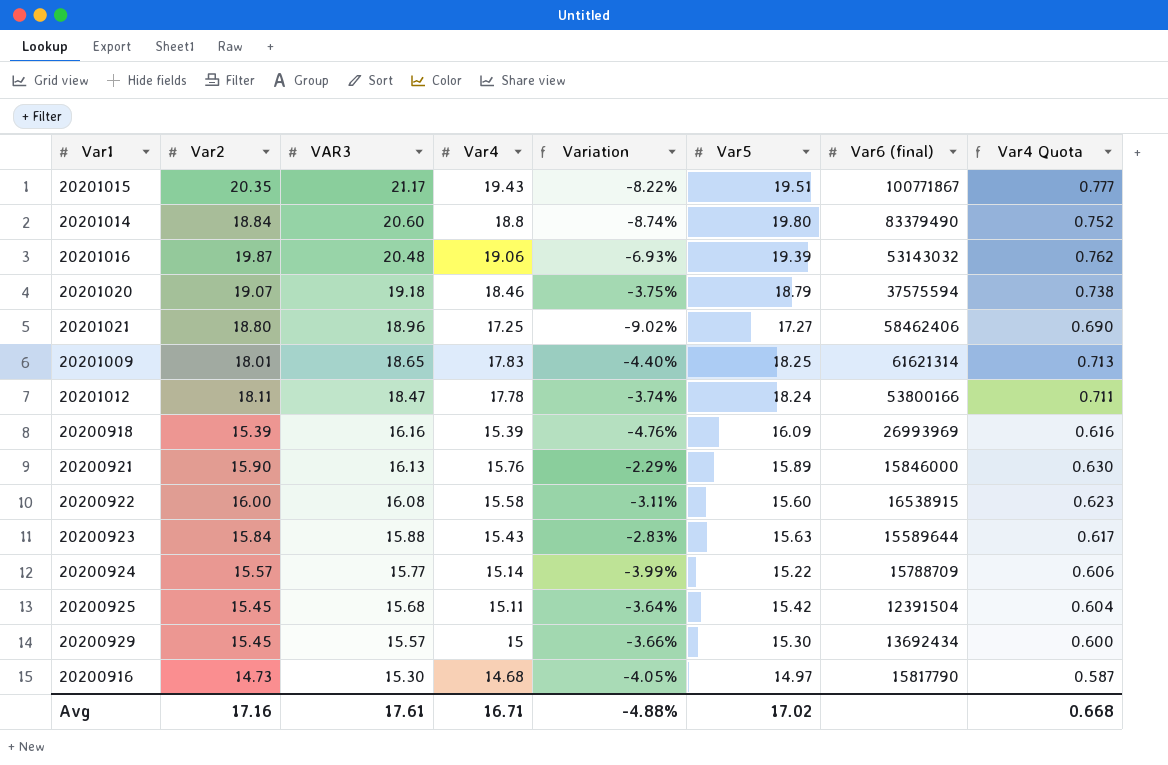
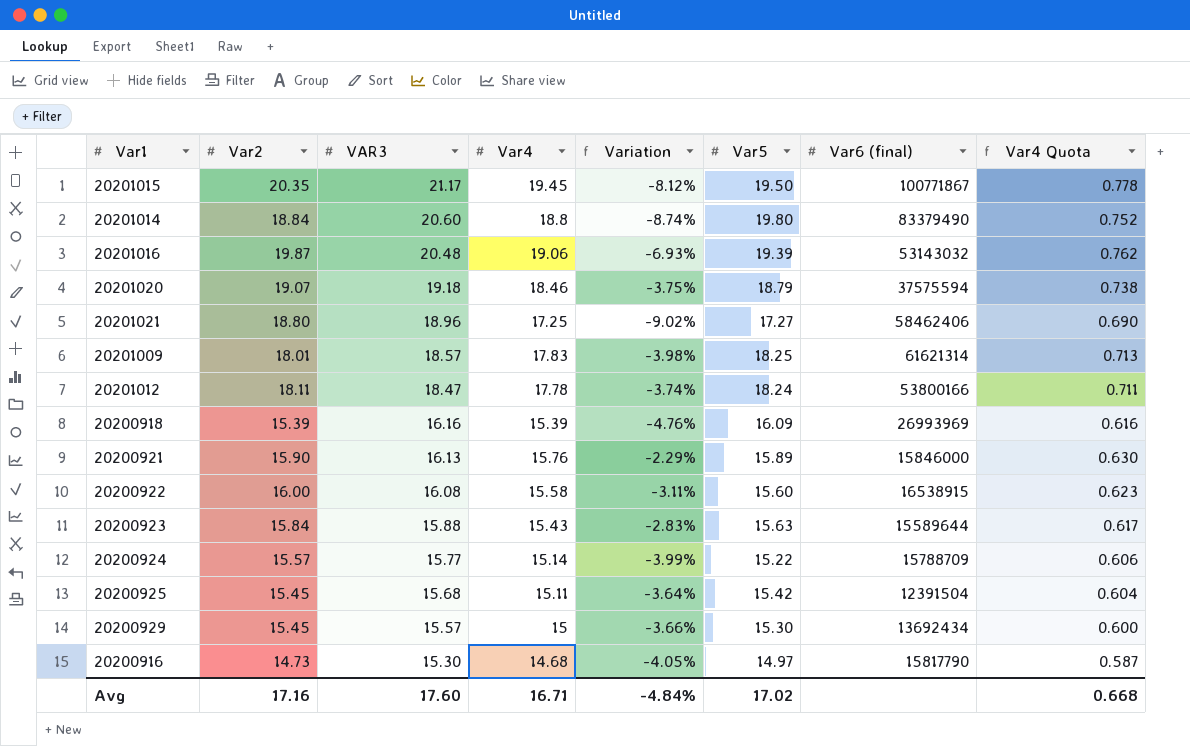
20201015 | Var4: 19.43 -> 19.45
20201015 | Variation: -8.22% -> -8.12%
20201015 | Var5: 19.51 -> 19.50
20201015 | Var4 Quota: 0.777 -> 0.778
20201009 | VAR3: 18.65 -> 18.57
20201009 | Variation: -4.40% -> -3.98%
Avg | VAR3: 17.61 -> 17.60
Avg | Variation: -4.88% -> -4.84%

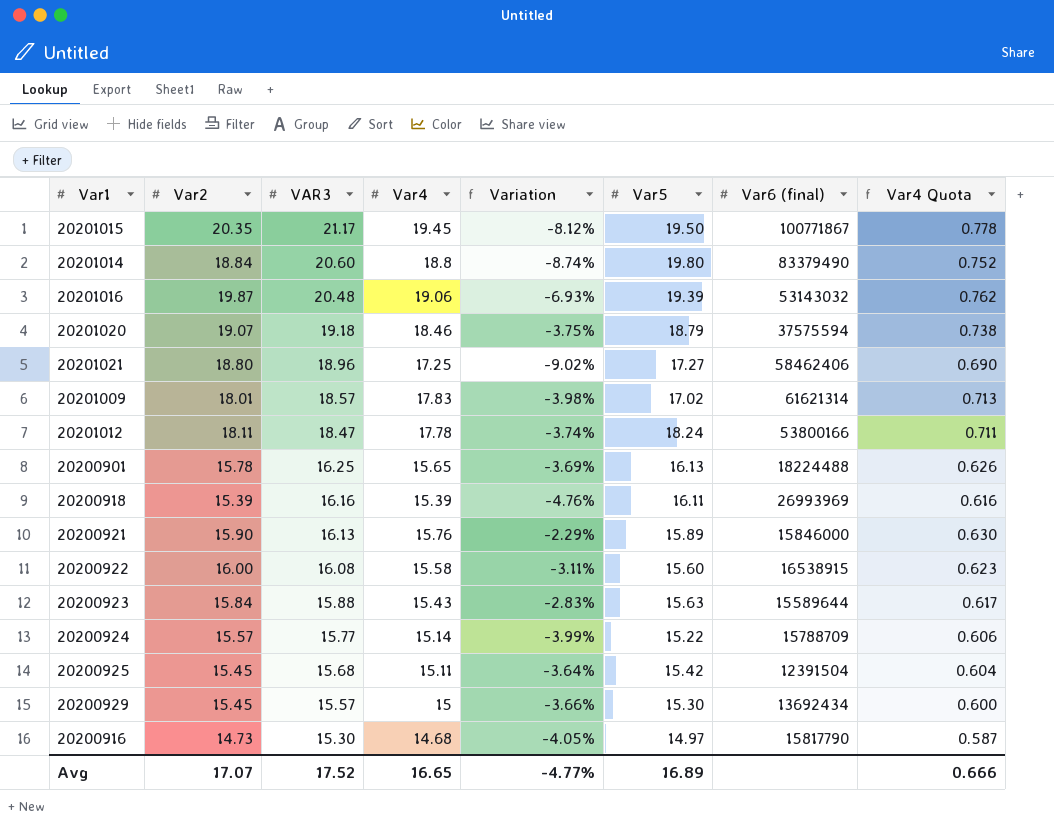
20201009 | Var5: 18.25 -> 17.02
row 20200901: none -> 15.78 | 16.25 | 15.65 | -3.69% | 16.13 | 18224488 | 0.626
20200918 | Var5: 16.09 -> 16.11
Avg | Var2: 17.16 -> 17.07
Avg | VAR3: 17.60 -> 17.52
Avg | Var4: 16.71 -> 16.65
Avg | Variation: -4.84% -> -4.77%
Avg | Var5: 17.02 -> 16.89
Avg | Var4 Quota: 0.668 -> 0.666

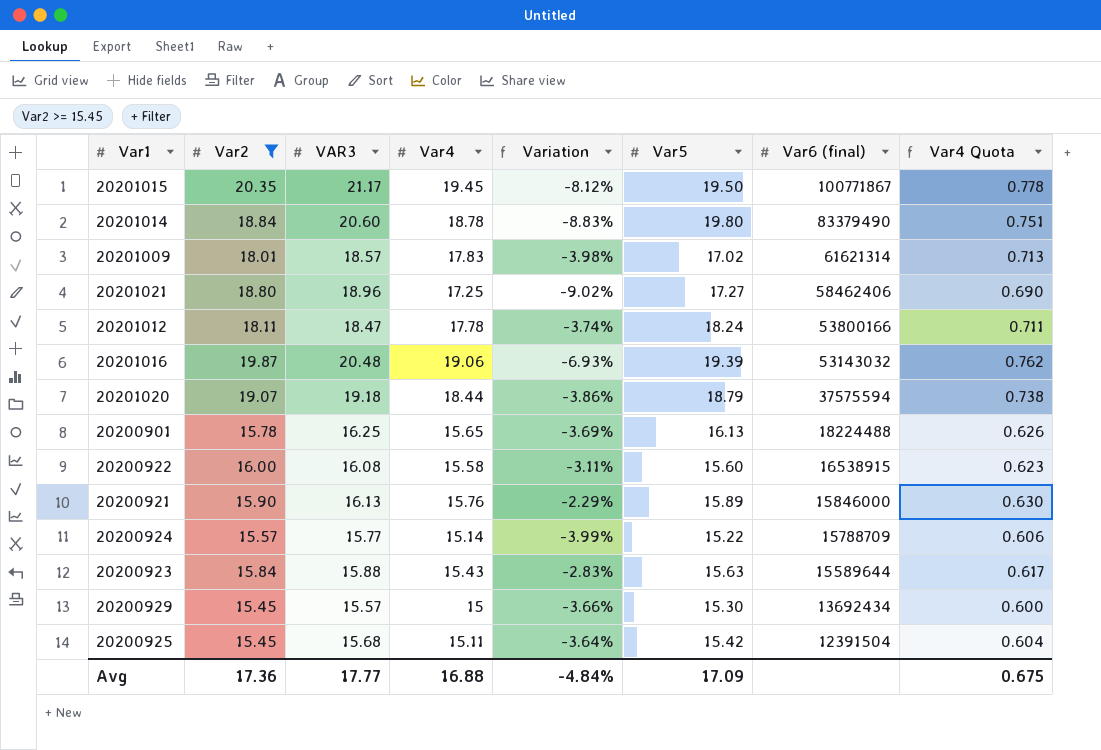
filter: none -> Var2 >= 15.45
row order: VAR3 descending -> Var6 (final) descending
20201014 | Var4: 18.8 -> 18.78
20201014 | Variation: -8.74% -> -8.83%
20201014 | Var4 Quota: 0.752 -> 0.751
20201020 | Var4: 18.46 -> 18.44
20201020 | Variation: -3.75% -> -3.86%
Avg | Var2: 17.07 -> 17.36
Avg | VAR3: 17.52 -> 17.77
Avg | Var4: 16.65 -> 16.88
Avg | Variation: -4.77% -> -4.84%
Avg | Var5: 16.89 -> 17.09
Avg | Var4 Quota: 0.666 -> 0.675

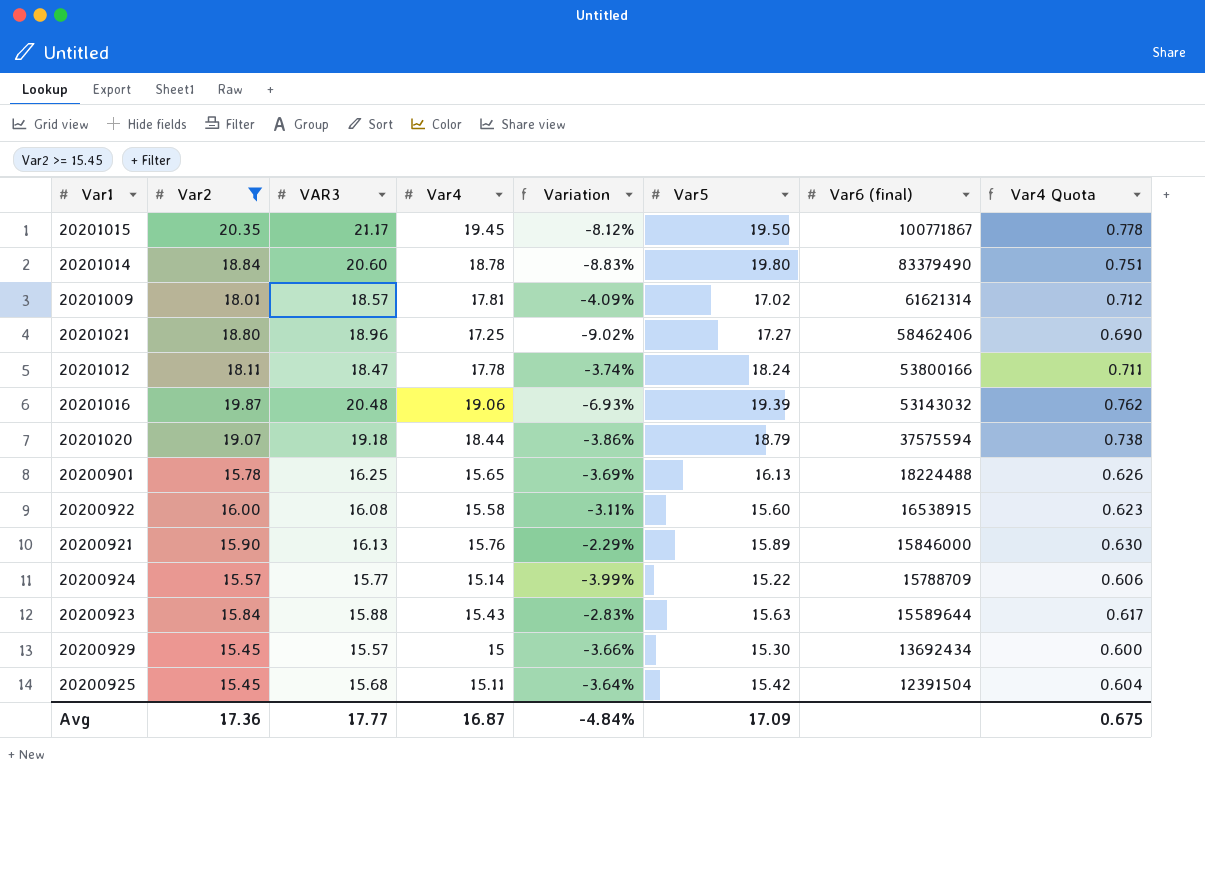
20201009 | Var4: 17.83 -> 17.81
20201009 | Variation: -3.98% -> -4.09%
20201009 | Var4 Quota: 0.713 -> 0.712
Avg | Var4: 16.88 -> 16.87

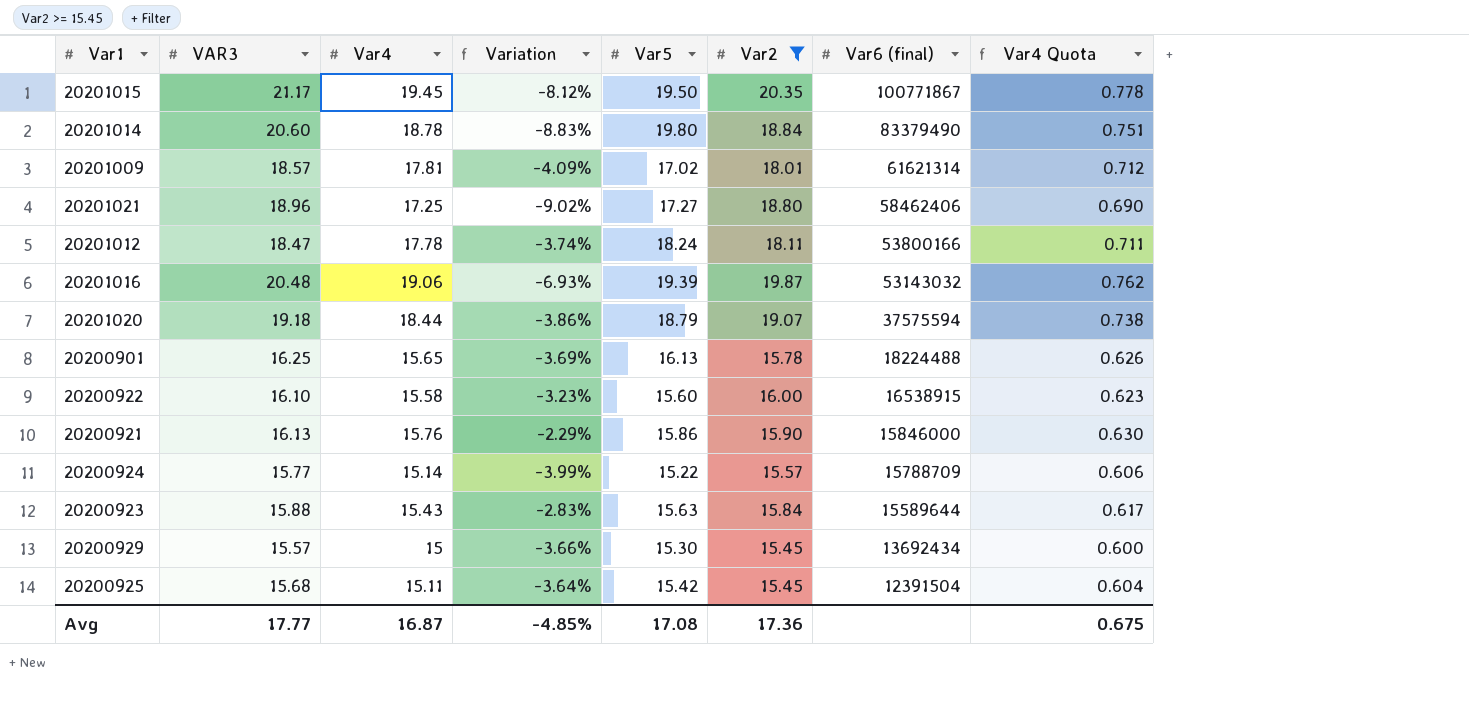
column Var2 | position: 2 -> 6
20200922 | VAR3: 16.08 -> 16.10
20200922 | Variation: -3.11% -> -3.23%
20200921 | Var5: 15.89 -> 15.86
Avg | Variation: -4.84% -> -4.85%
Avg | Var5: 17.09 -> 17.08

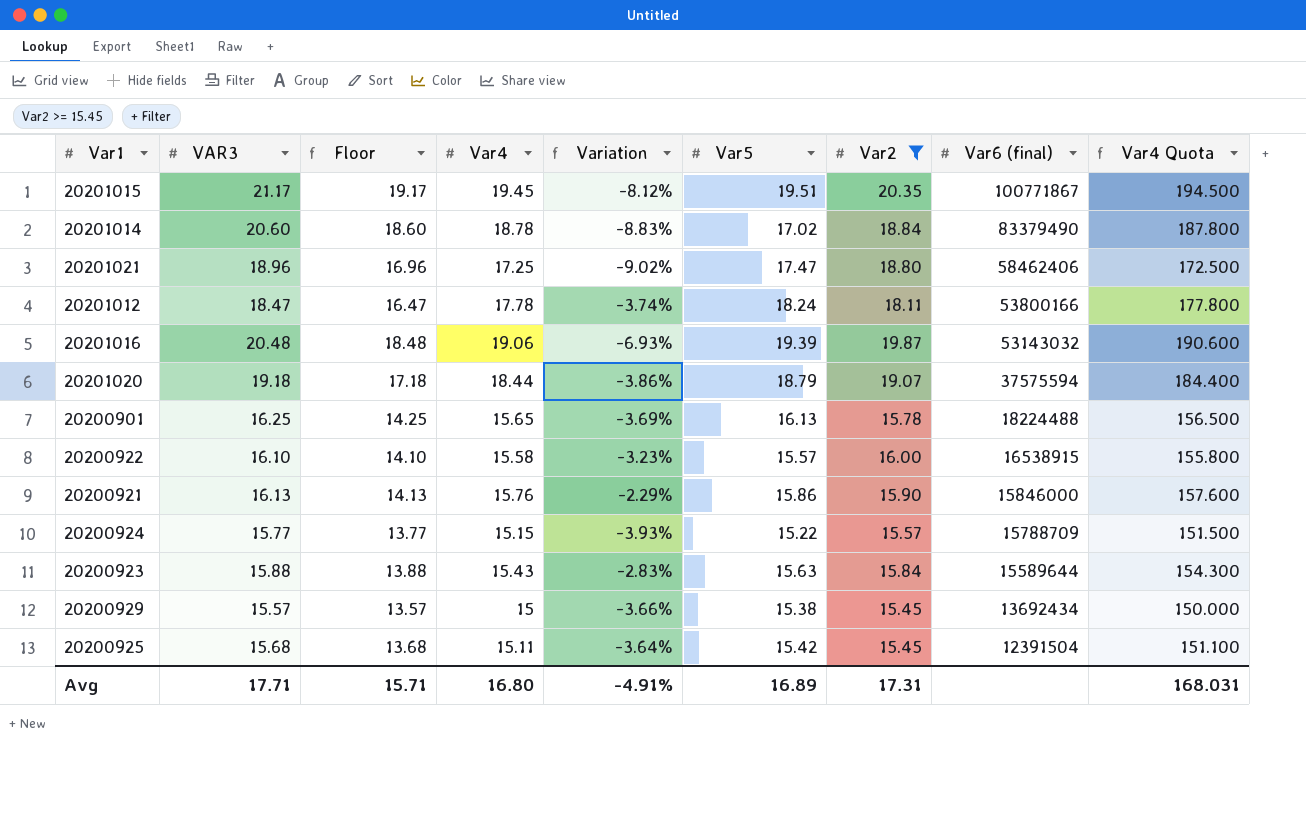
column Floor | formula: none -> [VAR3] - 2
column Var4 Quota | formula: [Var4] * 0.04 -> [Var4] * 10
row 20201009: 18.57 | 17.81 | -4.09% | 17.02 | 18.01 | 61621314 | 0.712 -> none
20201015 | Var5: 19.50 -> 19.51
20201014 | Var5: 19.80 -> 17.02
20201021 | Var5: 17.27 -> 17.47
20200922 | Var5: 15.60 -> 15.57
20200924 | Var4: 15.14 -> 15.15
20200924 | Variation: -3.99% -> -3.93%
20200929 | Var5: 15.30 -> 15.38
Avg | VAR3: 17.77 -> 17.71
Avg | Var4: 16.87 -> 16.80
Avg | Variation: -4.85% -> -4.91%
Avg | Var5: 17.08 -> 16.89
Avg | Var2: 17.36 -> 17.31
Avg | Var4 Quota: 0.675 -> 168.031

